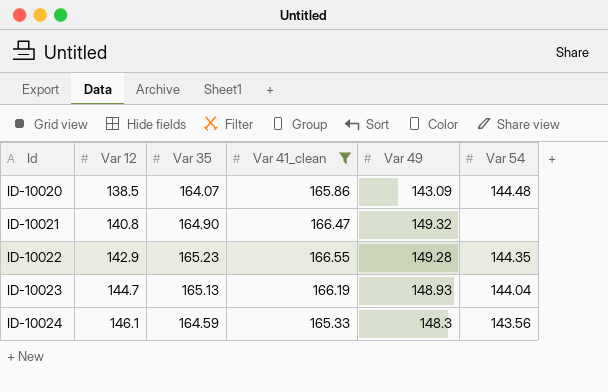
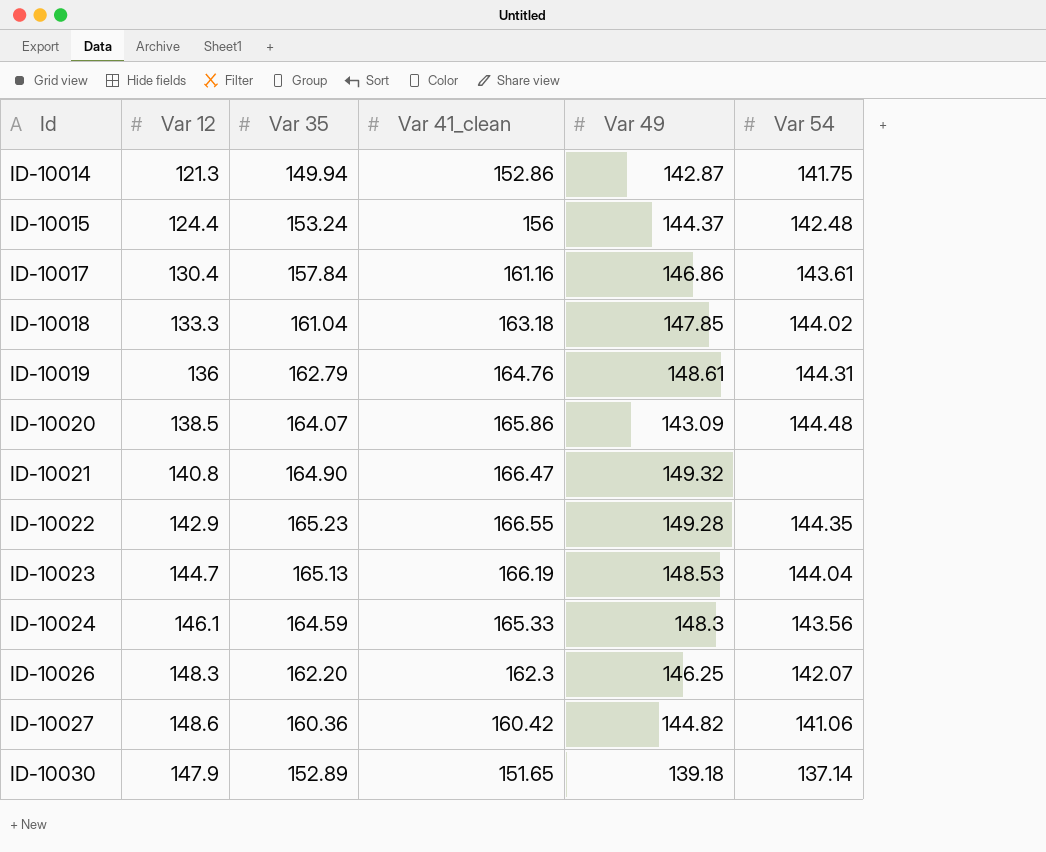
filter: Var 41_clean >= 165.33 -> none
ID-10023 | Var 49: 148.93 -> 148.53

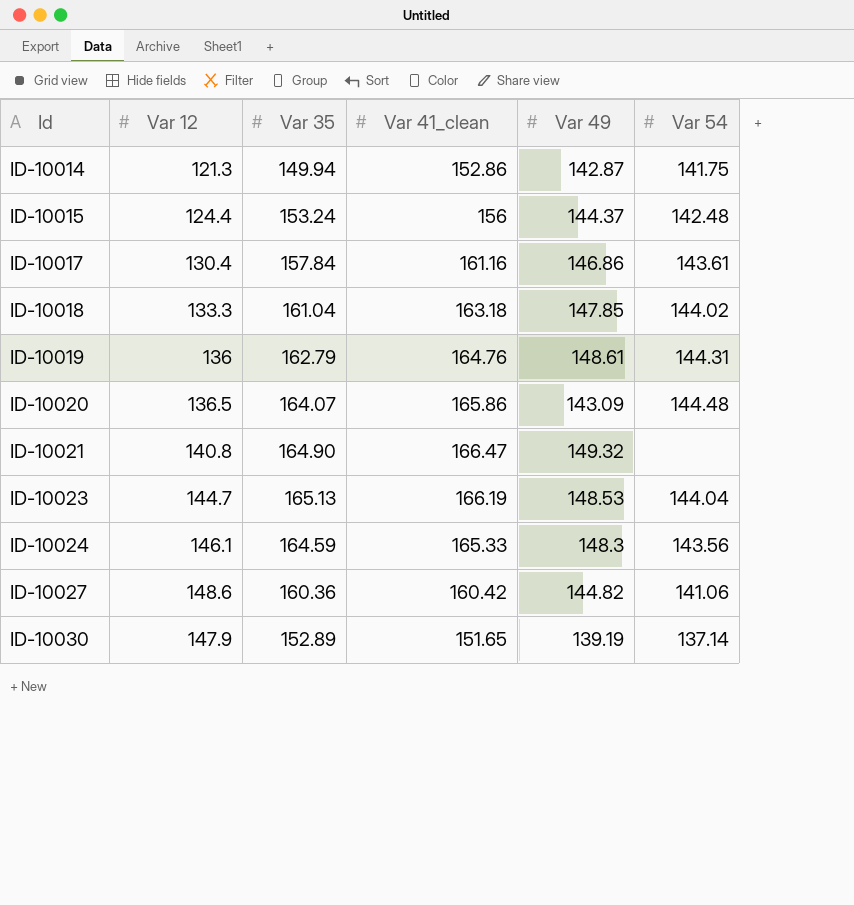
row ID-10022: 142.9 | 165.23 | 166.55 | 149.28 | 144.35 -> none
row ID-10026: 148.3 | 162.20 | 162.3 | 146.25 | 142.07 -> none
ID-10020 | Var 12: 138.5 -> 136.5
ID-10030 | Var 49: 139.18 -> 139.19

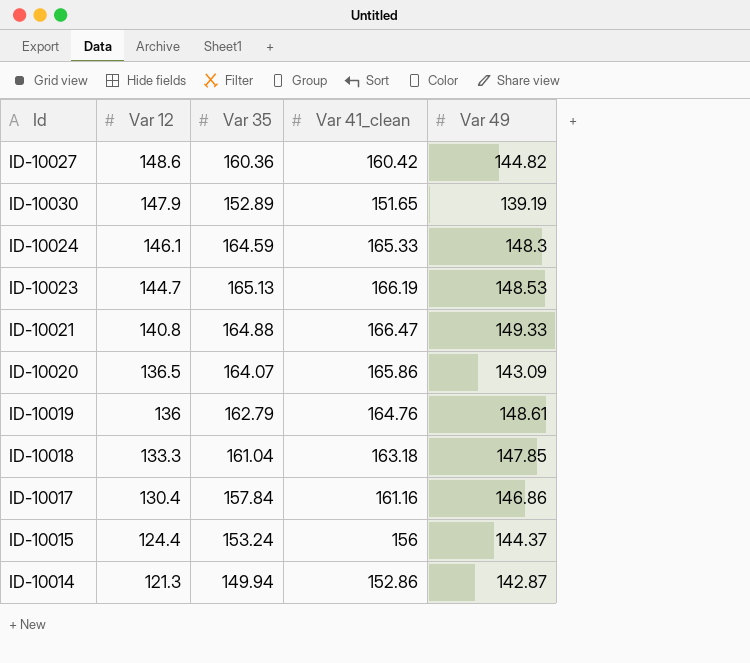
row order: Id ascending -> Var 12 descending
column Var 54 | position: 6 -> none
ID-10021 | Var 35: 164.90 -> 164.88
ID-10021 | Var 49: 149.32 -> 149.33

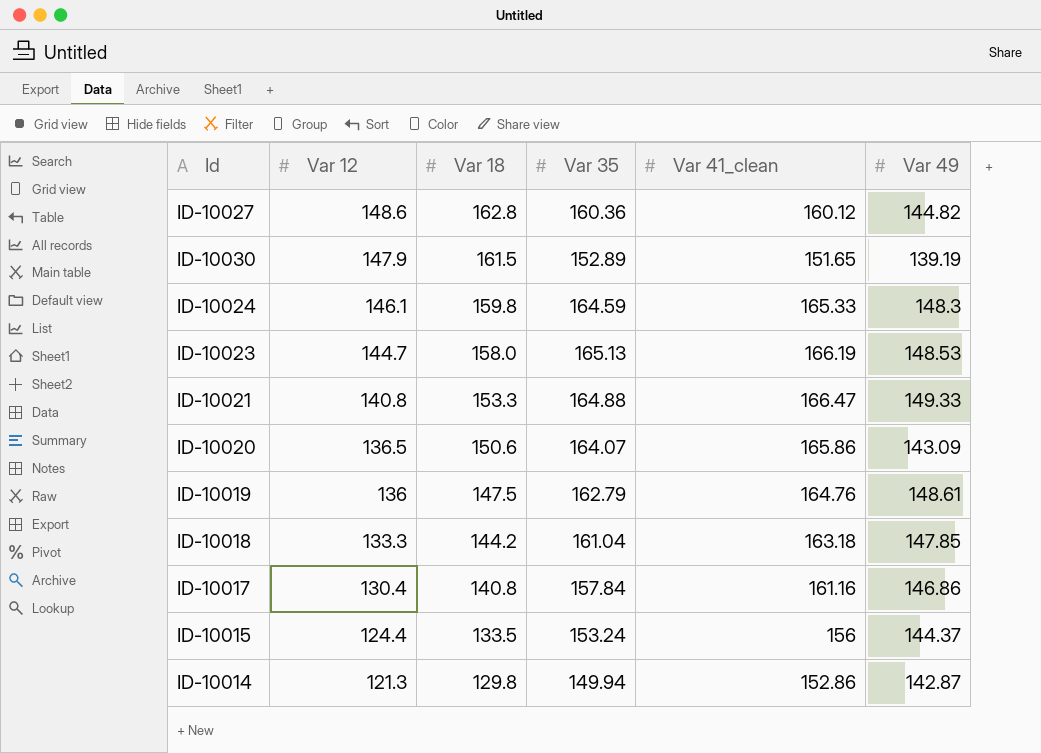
column Var 18 | position: none -> 3
ID-10027 | Var 41_clean: 160.42 -> 160.12

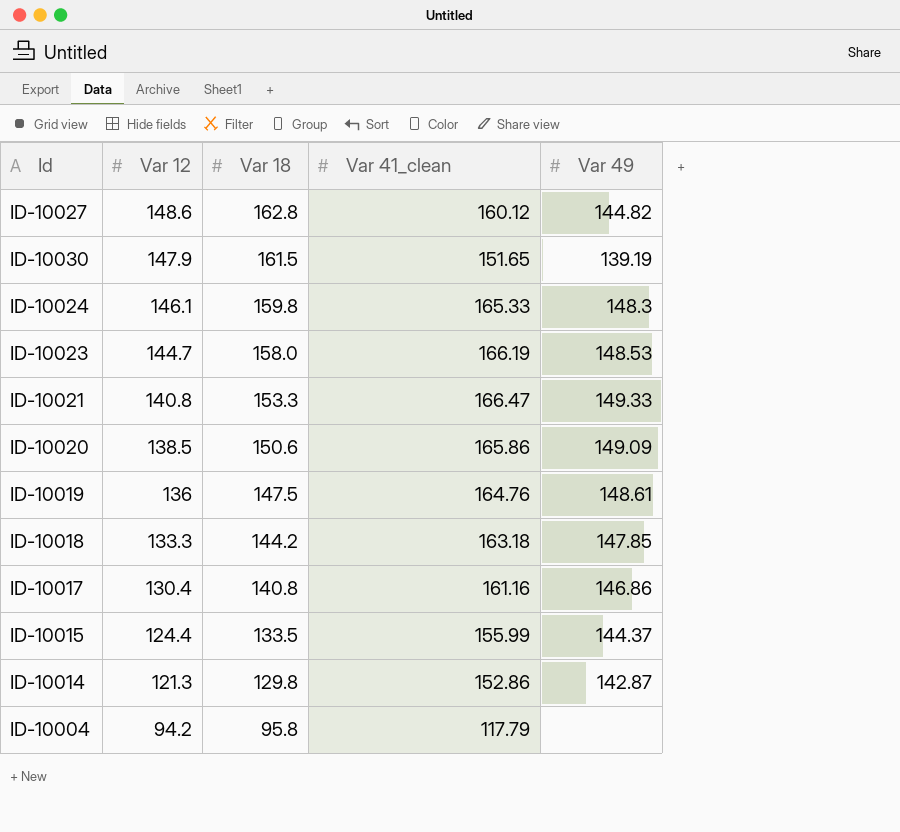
column Var 35 | position: 4 -> none
ID-10020 | Var 12: 136.5 -> 138.5
ID-10020 | Var 49: 143.09 -> 149.09
ID-10015 | Var 41_clean: 156 -> 155.99
row ID-10004: none -> 94.2 | 95.8 | 117.79 | none

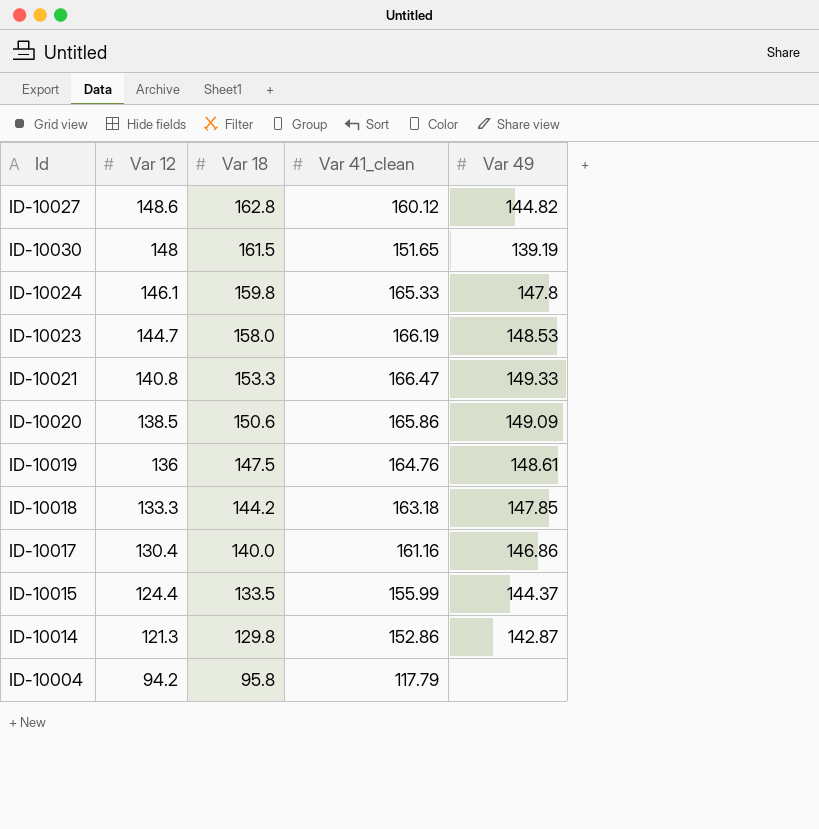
ID-10030 | Var 12: 147.9 -> 148
ID-10024 | Var 49: 148.3 -> 147.8
ID-10017 | Var 18: 140.8 -> 140.0

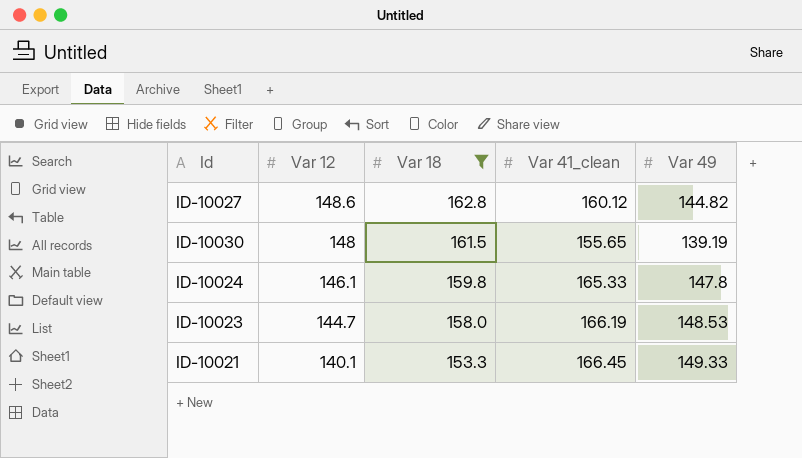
filter: none -> Var 18 >= 153.3
ID-10030 | Var 41_clean: 151.65 -> 155.65
ID-10021 | Var 12: 140.8 -> 140.1
ID-10021 | Var 41_clean: 166.47 -> 166.45

